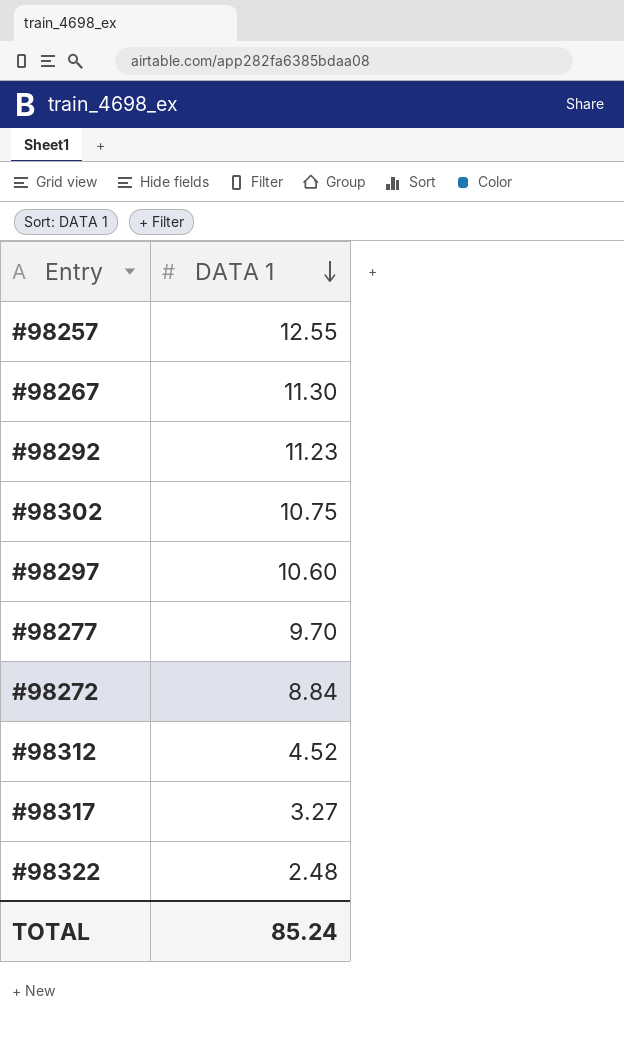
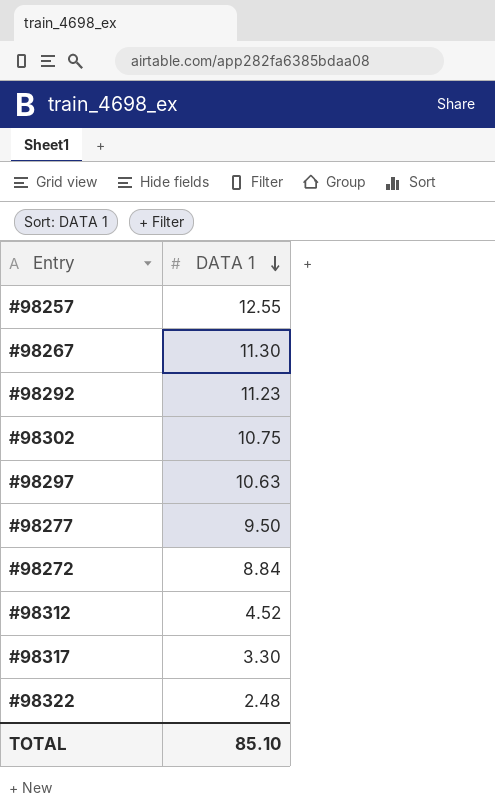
#98297 | DATA 1: 10.60 -> 10.63
#98277 | DATA 1: 9.70 -> 9.50
#98317 | DATA 1: 3.27 -> 3.30
TOTAL | DATA 1: 85.24 -> 85.10

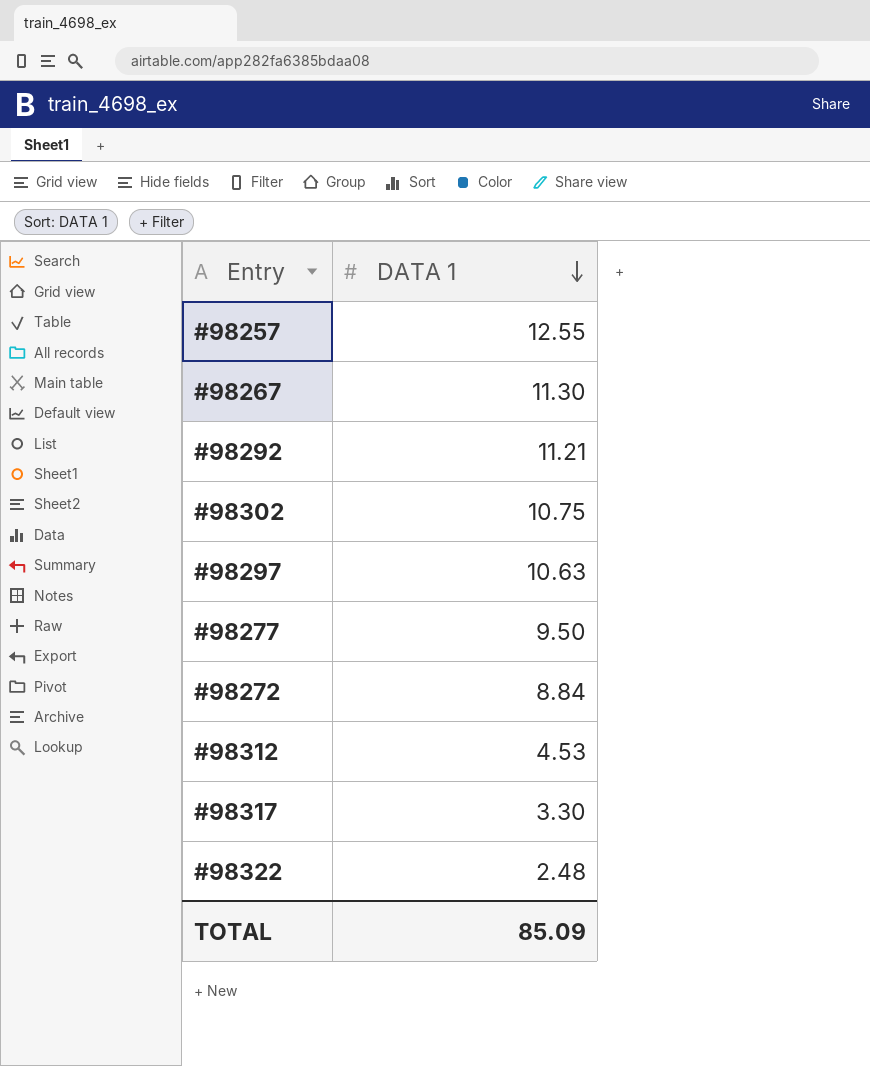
#98292 | DATA 1: 11.23 -> 11.21
#98312 | DATA 1: 4.52 -> 4.53
TOTAL | DATA 1: 85.10 -> 85.09

